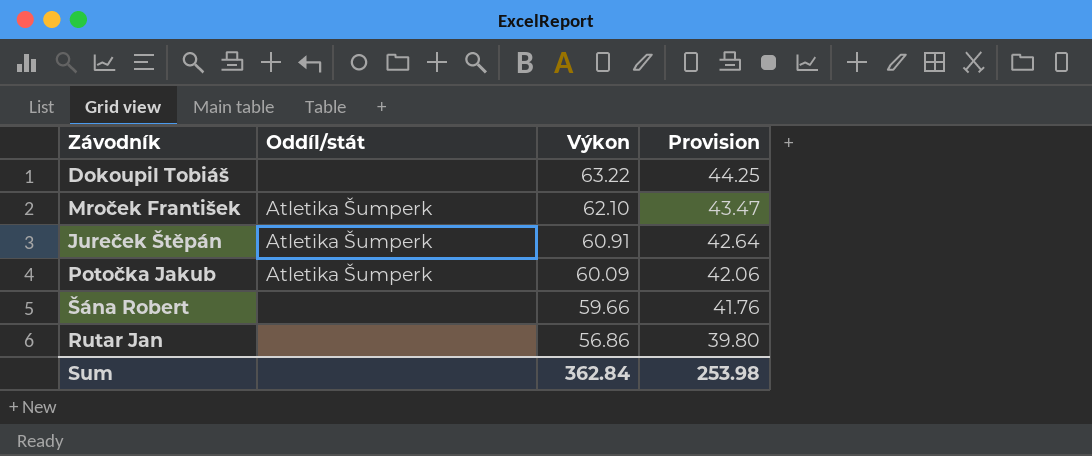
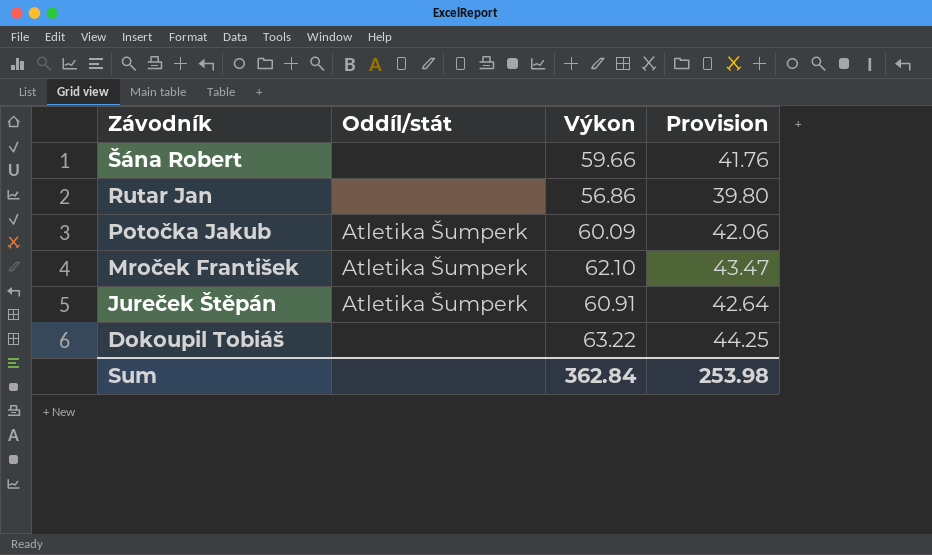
row order: Výkon descending -> Závodník descending

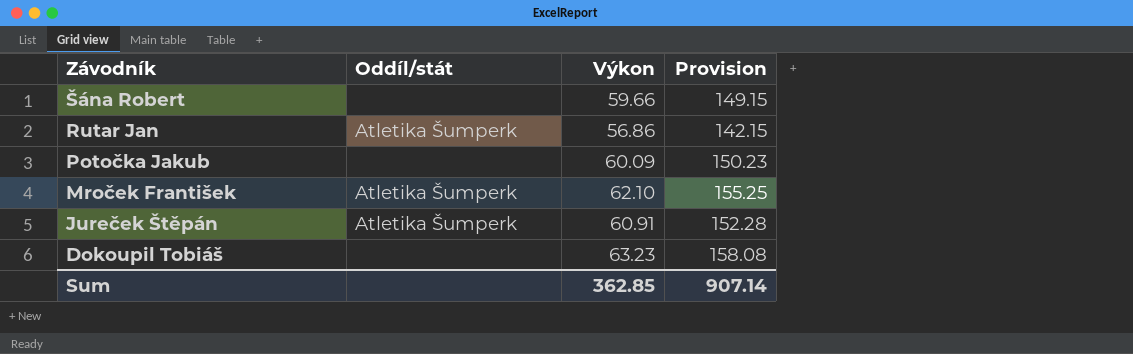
column Provision | formula: [Výkon] * 0.7 -> [Výkon] * 2.5
Rutar Jan | Oddíl/stát: none -> Atletika Šumperk
Potočka Jakub | Oddíl/stát: Atletika Šumperk -> none
Dokoupil Tobiáš | Výkon: 63.22 -> 63.23
Sum | Výkon: 362.84 -> 362.85
Sum | Provision: 253.98 -> 907.14

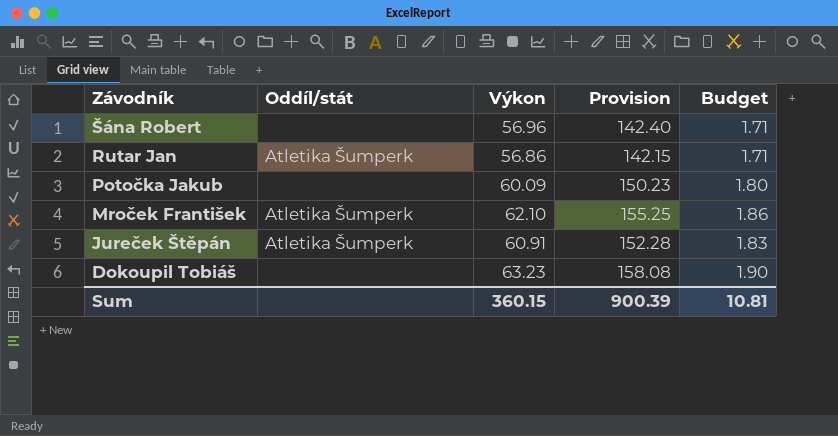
column Budget | formula: none -> [Výkon] * 0.03
Šána Robert | Výkon: 59.66 -> 56.96
Šána Robert | Provision: 149.15 -> 142.40
Sum | Výkon: 362.85 -> 360.15
Sum | Provision: 907.14 -> 900.39

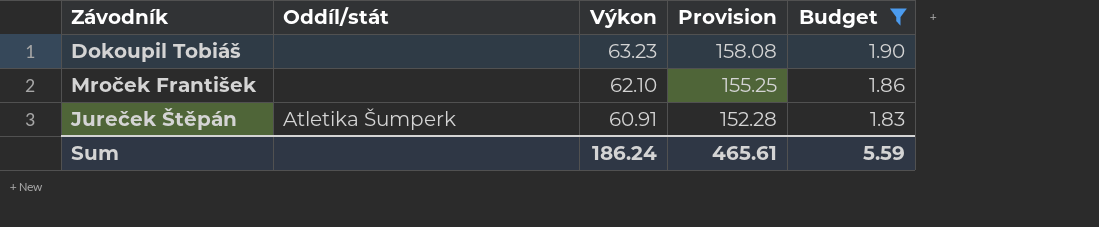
filter: none -> Budget >= 1.83
row order: Závodník descending -> Výkon descending
Mroček František | Oddíl/stát: Atletika Šumperk -> none
Sum | Výkon: 360.15 -> 186.24
Sum | Provision: 900.39 -> 465.61
Sum | Budget: 10.81 -> 5.59

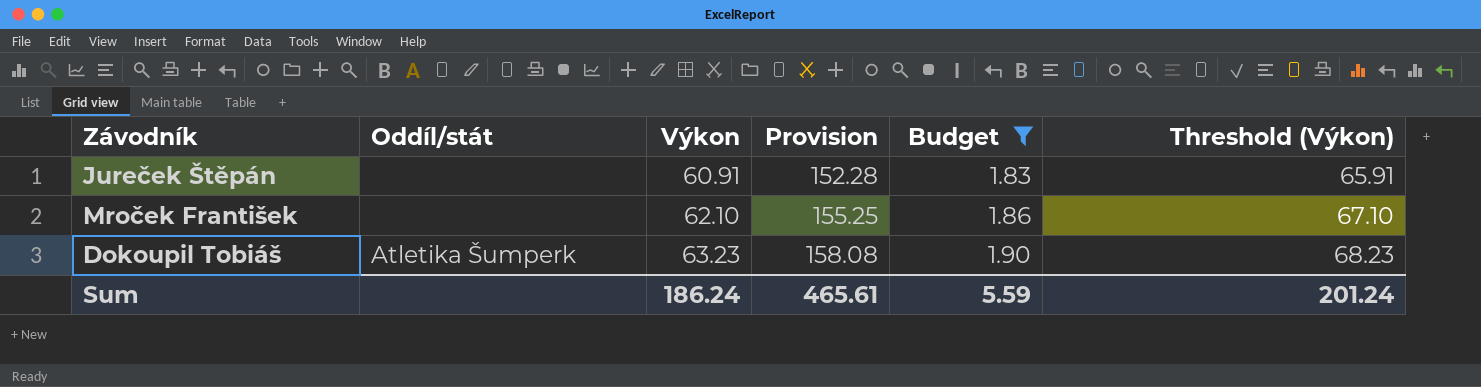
row order: Výkon descending -> Výkon ascending
column Threshold (Výkon) | formula: none -> [Výkon] + 5
Jureček Štěpán | Oddíl/stát: Atletika Šumperk -> none
Dokoupil Tobiáš | Oddíl/stát: none -> Atletika Šumperk

